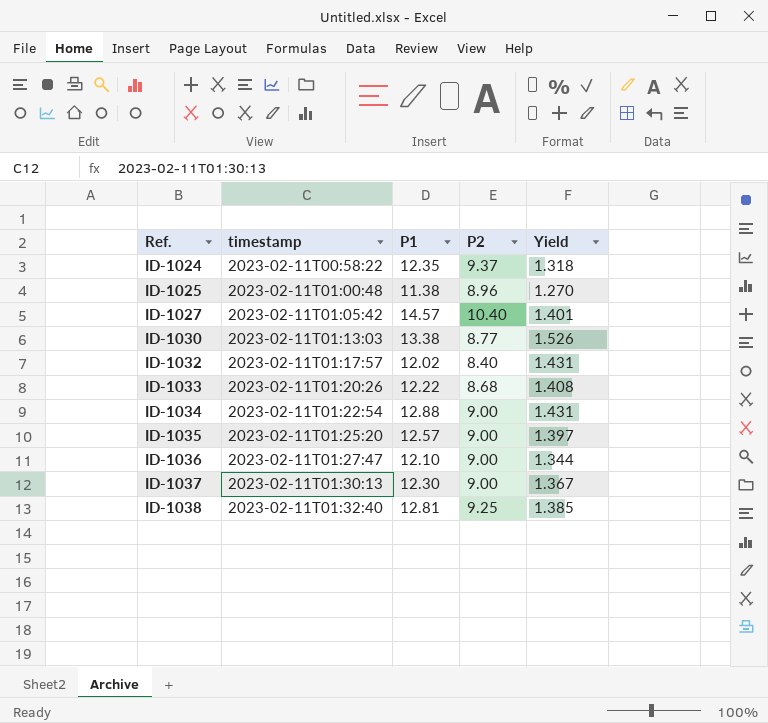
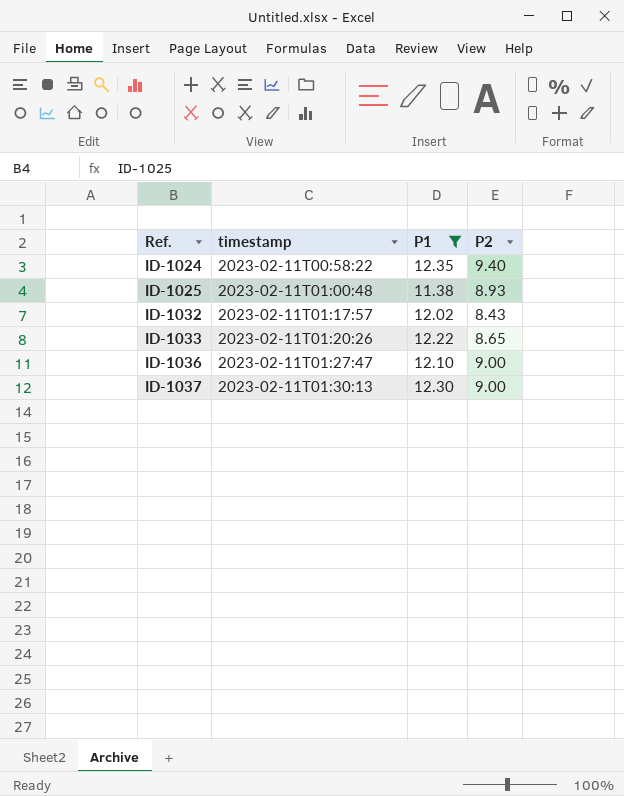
filter: none -> P1 <= 12.35
column Yield | formula: [P1] / [P2] -> none
ID-1024 | P2: 9.37 -> 9.40
ID-1025 | P2: 8.96 -> 8.93
ID-1032 | P2: 8.40 -> 8.43
ID-1033 | P2: 8.68 -> 8.65

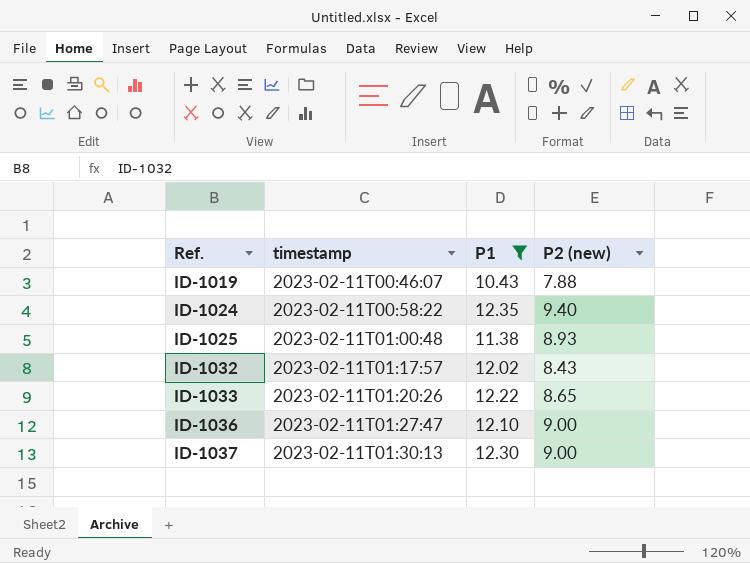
column name: P2 -> P2 (new)
row ID-1019: none -> 2023-02-11T00:46:07 | 10.43 | 7.88

